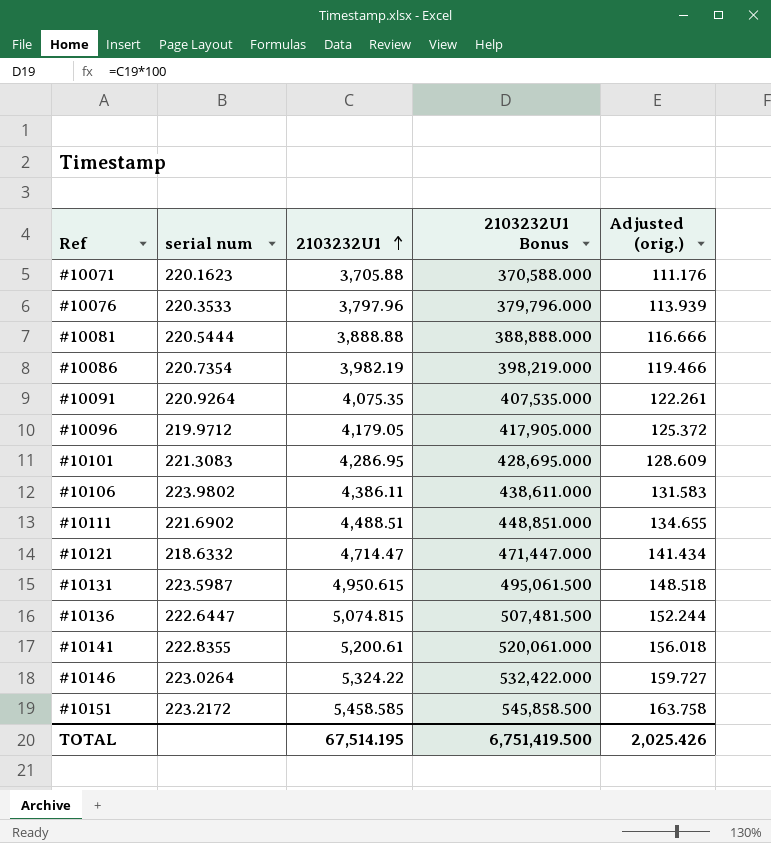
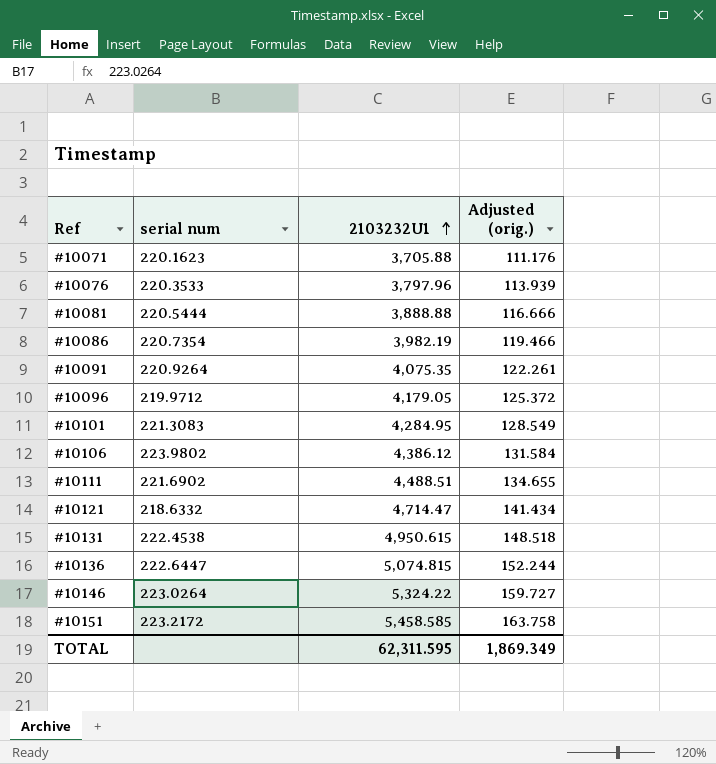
column 2103232U1 Bonus | formula: [2103232U1] * 100 -> none
row #10141: 222.8355 | 5,200.61 | 520,061.000 | 156.018 -> none
#10101 | 2103232U1: 4,286.95 -> 4,284.95
#10101 | Adjusted (orig.): 128.609 -> 128.549
#10106 | 2103232U1: 4,386.11 -> 4,386.12
#10106 | Adjusted (orig.): 131.583 -> 131.584
#10131 | serial num: 223.5987 -> 222.4538
TOTAL | 2103232U1: 67,514.195 -> 62,311.595
TOTAL | Adjusted (orig.): 2,025.426 -> 1,869.349

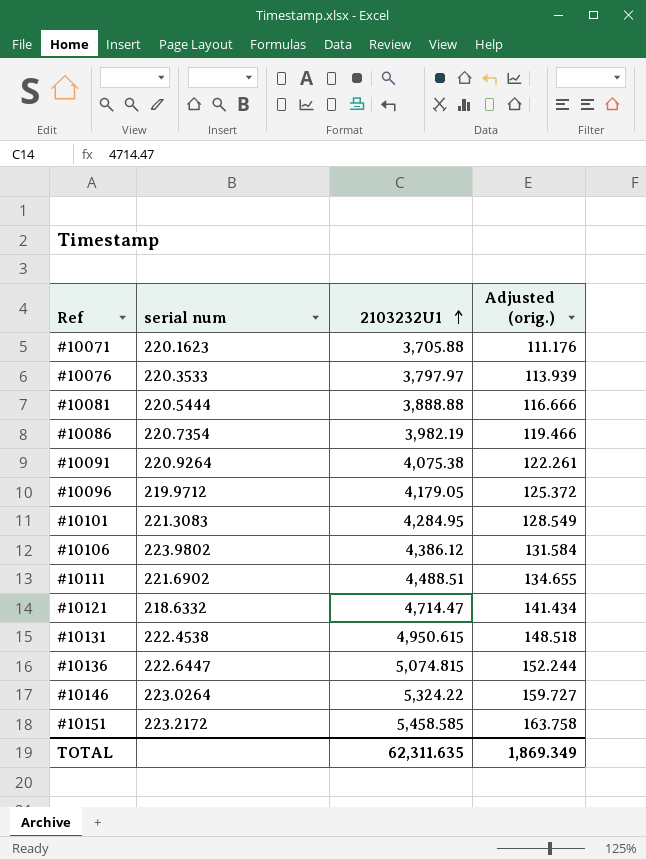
#10076 | 2103232U1: 3,797.96 -> 3,797.97
#10091 | 2103232U1: 4,075.35 -> 4,075.38
TOTAL | 2103232U1: 62,311.595 -> 62,311.635

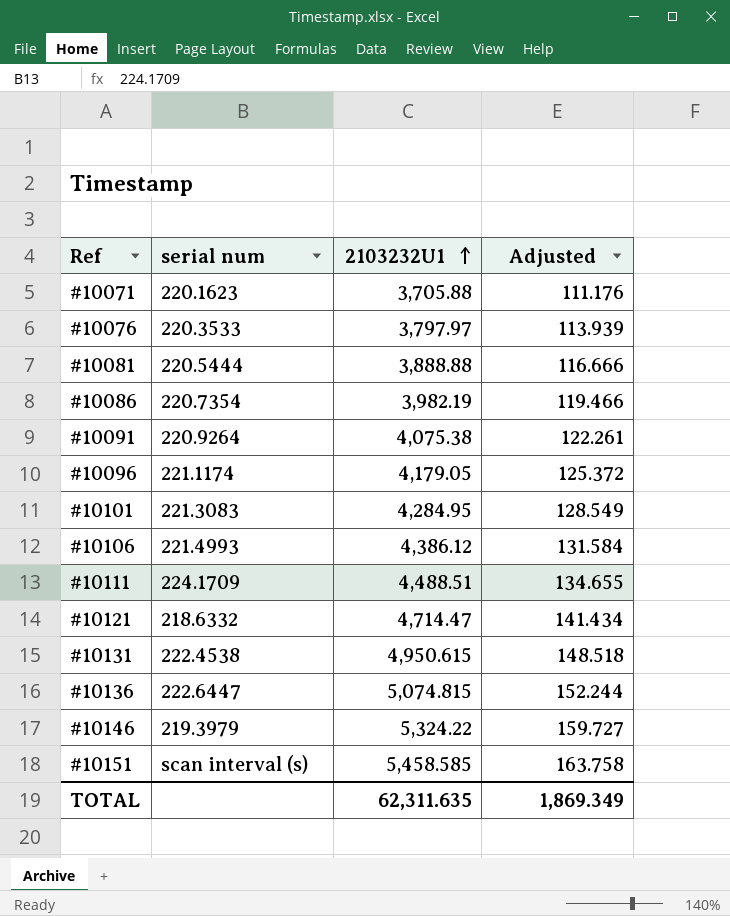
column name: Adjusted (orig.) -> Adjusted
#10096 | serial num: 219.9712 -> 221.1174
#10106 | serial num: 223.9802 -> 221.4993
#10111 | serial num: 221.6902 -> 224.1709
#10146 | serial num: 223.0264 -> 219.3979
#10151 | serial num: 223.2172 -> scan interval (s)

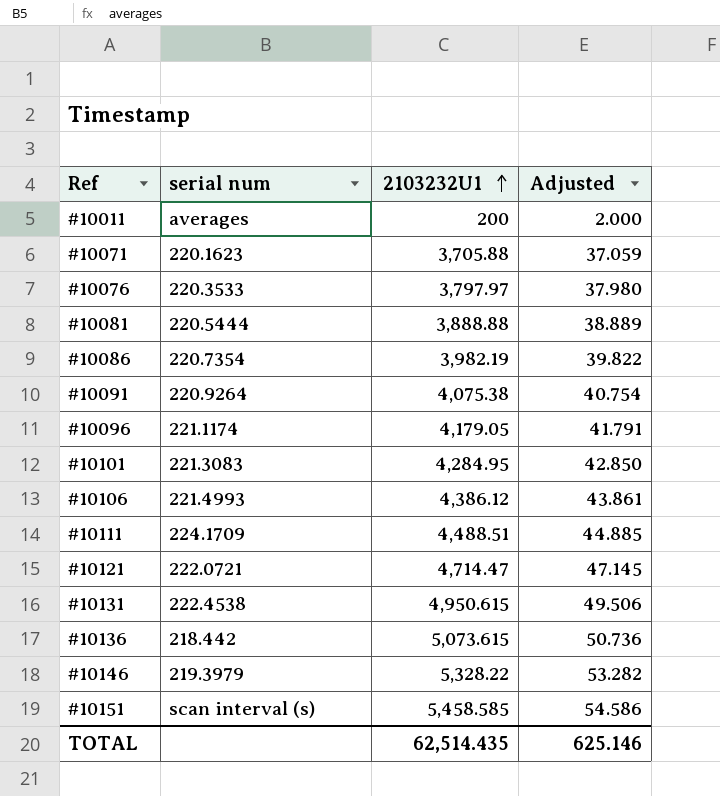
column Adjusted | formula: [2103232U1] * 0.03 -> [2103232U1] * 0.01
row #10011: none -> averages | 200 | 2.000
#10121 | serial num: 218.6332 -> 222.0721
#10136 | serial num: 222.6447 -> 218.442
#10136 | 2103232U1: 5,074.815 -> 5,073.615
#10146 | 2103232U1: 5,324.22 -> 5,328.22
TOTAL | 2103232U1: 62,311.635 -> 62,514.435
TOTAL | Adjusted: 1,869.349 -> 625.146

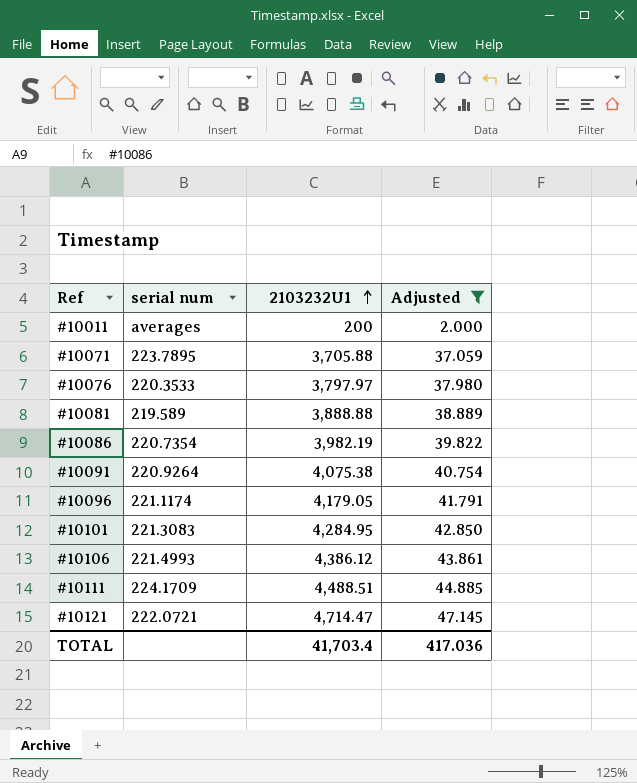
filter: none -> Adjusted <= 47.145
#10071 | serial num: 220.1623 -> 223.7895
#10081 | serial num: 220.5444 -> 219.589
TOTAL | 2103232U1: 62,514.435 -> 41,703.4
TOTAL | Adjusted: 625.146 -> 417.036

